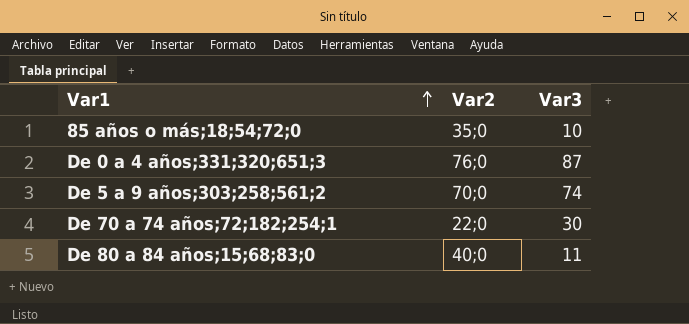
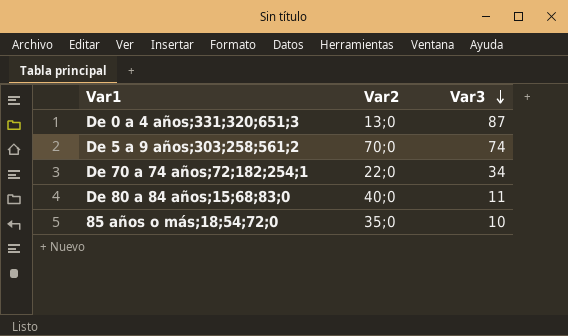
row order: Var1 ascending -> Var3 descending
De 0 a 4 años;331;320;651;3 | Var2: 76;0 -> 13;0
De 70 a 74 años;72;182;254;1 | Var3: 30 -> 34

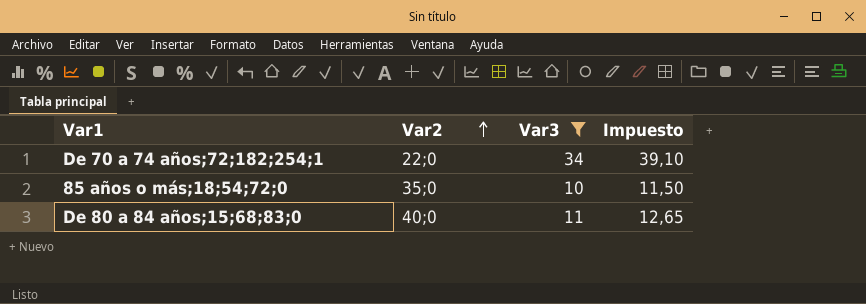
filter: none -> Var3 <= 34
row order: Var3 descending -> Var2 ascending
column Impuesto | formula: none -> [Var3] * 1,15

